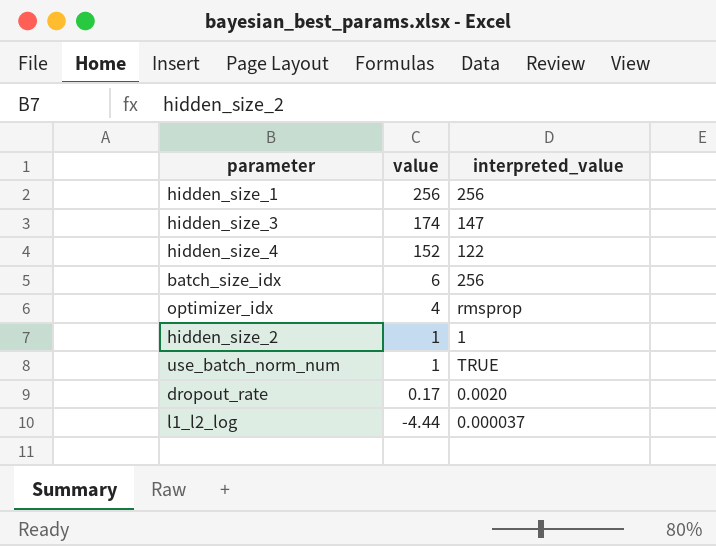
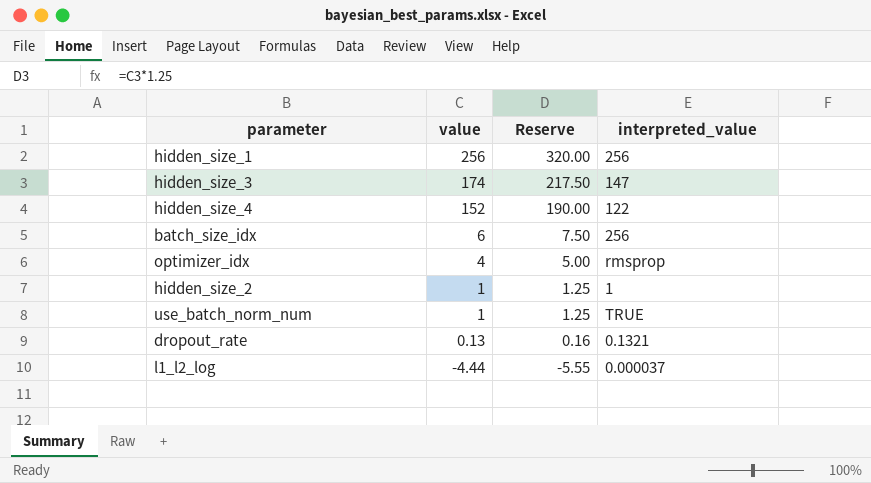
column Reserve | formula: none -> [value] * 1.25
dropout_rate | value: 0.17 -> 0.13
dropout_rate | interpreted_value: 0.0020 -> 0.1321

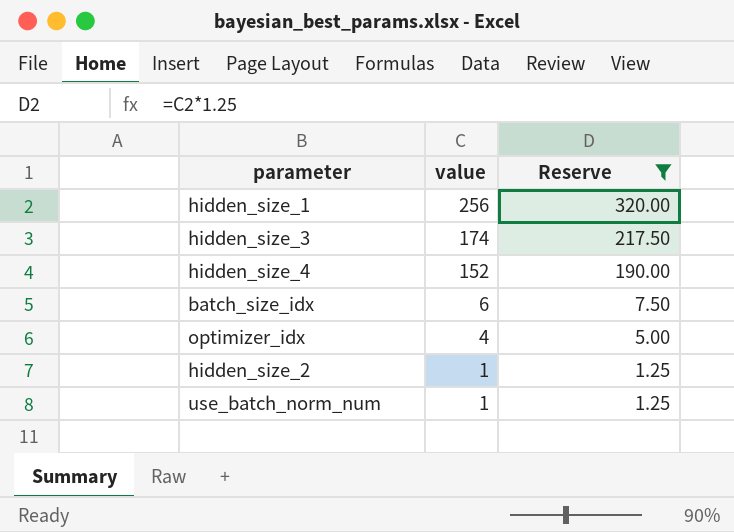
filter: none -> Reserve >= 1.25
column interpreted_value | position: 4 -> none

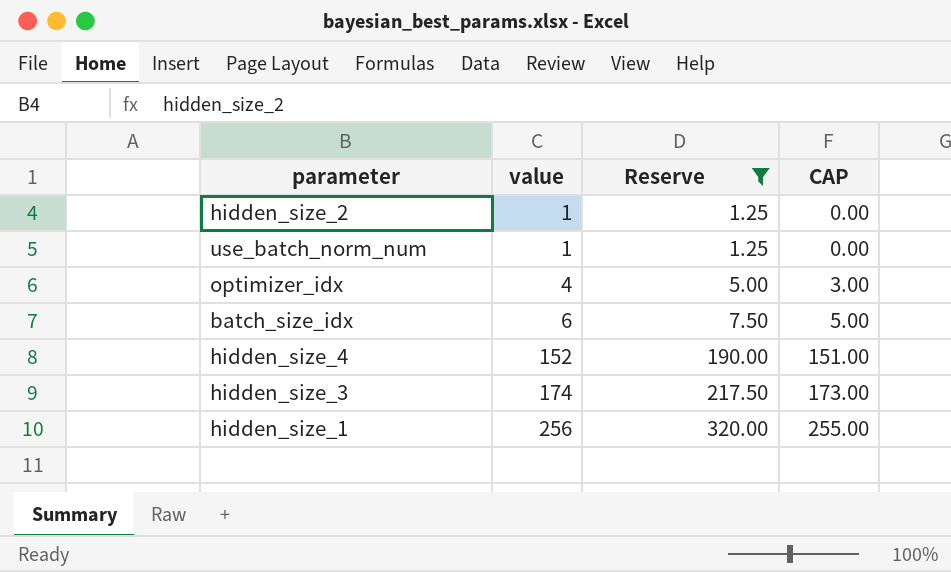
row order: value descending -> value ascending
column CAP | formula: none -> [value] - 1

